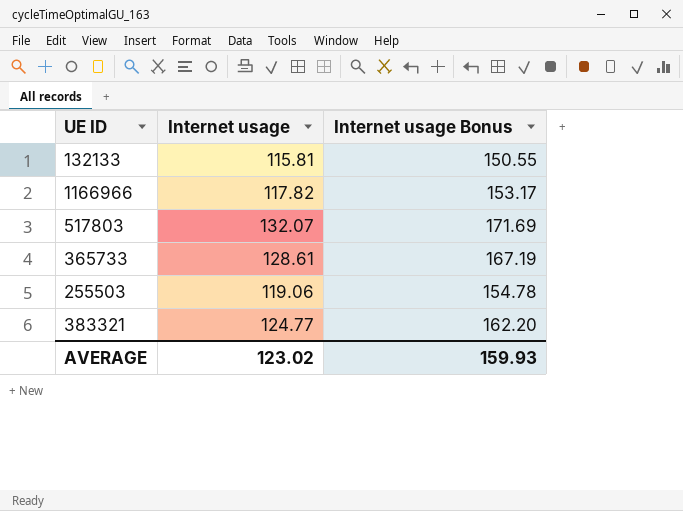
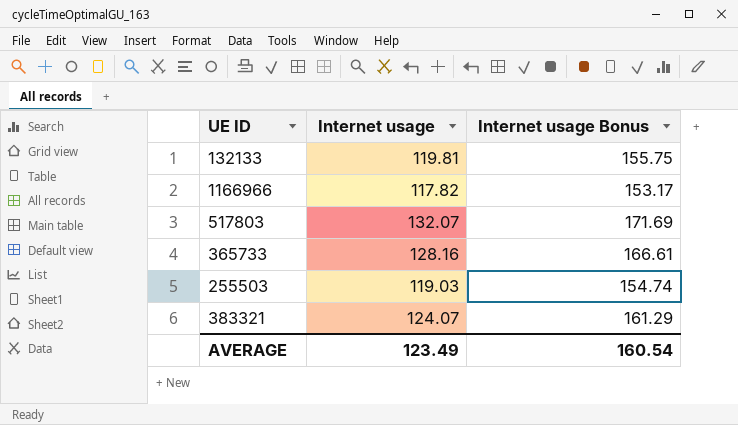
132133 | Internet usage: 115.81 -> 119.81
132133 | Internet usage Bonus: 150.55 -> 155.75
365733 | Internet usage: 128.61 -> 128.16
365733 | Internet usage Bonus: 167.19 -> 166.61
255503 | Internet usage: 119.06 -> 119.03
255503 | Internet usage Bonus: 154.78 -> 154.74
383321 | Internet usage: 124.77 -> 124.07
383321 | Internet usage Bonus: 162.20 -> 161.29
AVERAGE | Internet usage: 123.02 -> 123.49
AVERAGE | Internet usage Bonus: 159.93 -> 160.54

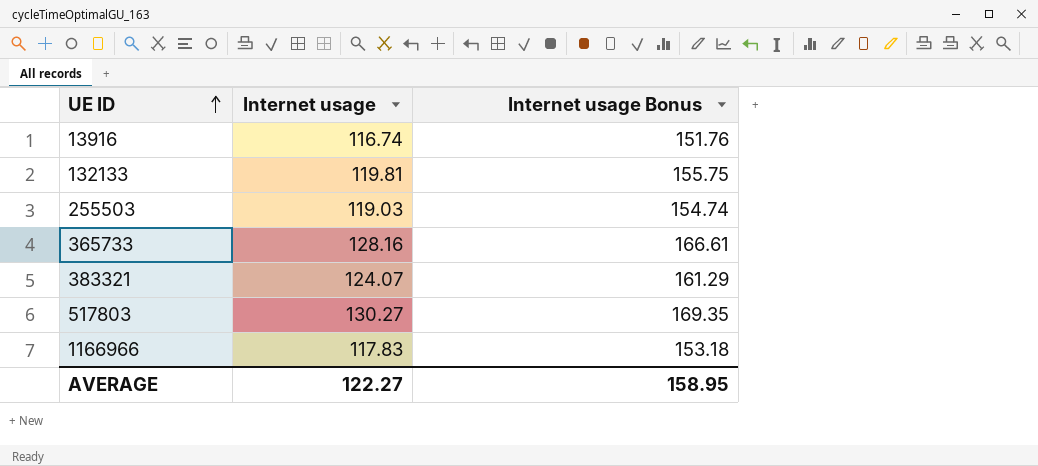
row order: none -> UE ID ascending
row 13916: none -> 116.74 | 151.76
517803 | Internet usage: 132.07 -> 130.27
517803 | Internet usage Bonus: 171.69 -> 169.35
1166966 | Internet usage: 117.82 -> 117.83
1166966 | Internet usage Bonus: 153.17 -> 153.18
AVERAGE | Internet usage: 123.49 -> 122.27
AVERAGE | Internet usage Bonus: 160.54 -> 158.95

